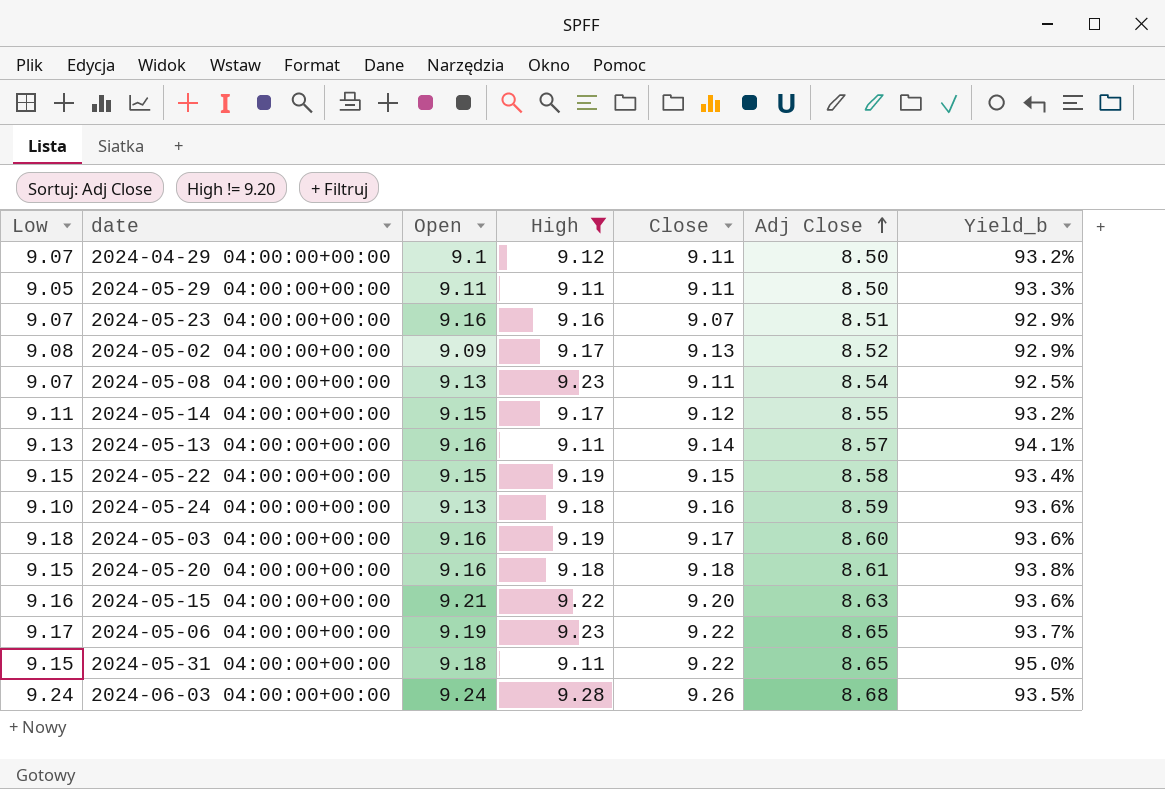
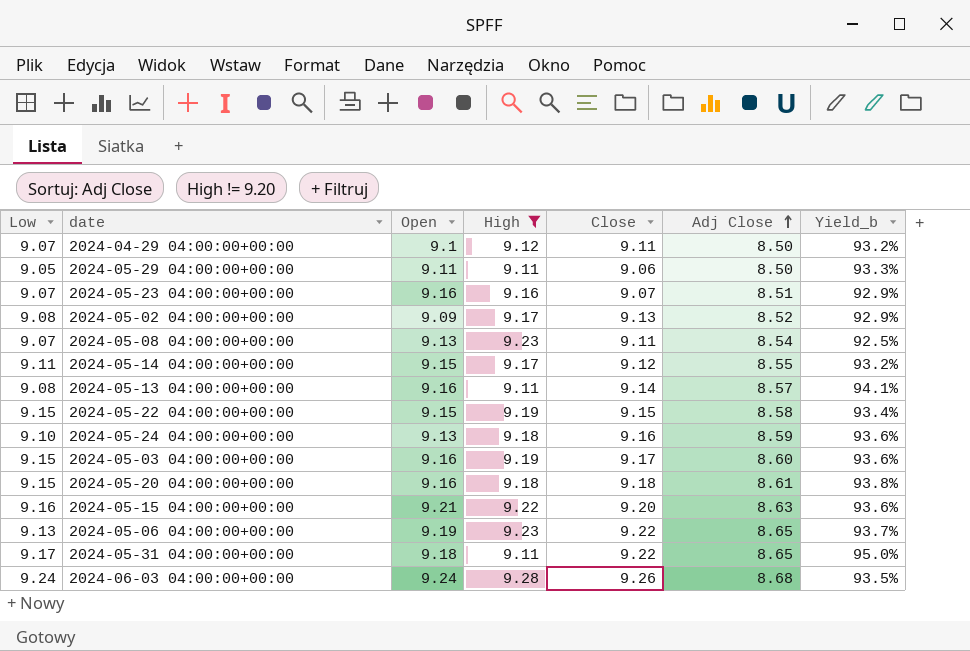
2024-05-29 04:00:00+00:00 | Close: 9.11 -> 9.06
2024-05-13 04:00:00+00:00 | Low: 9.13 -> 9.08
2024-05-03 04:00:00+00:00 | Low: 9.18 -> 9.15
2024-05-06 04:00:00+00:00 | Low: 9.17 -> 9.13
2024-05-31 04:00:00+00:00 | Low: 9.15 -> 9.17

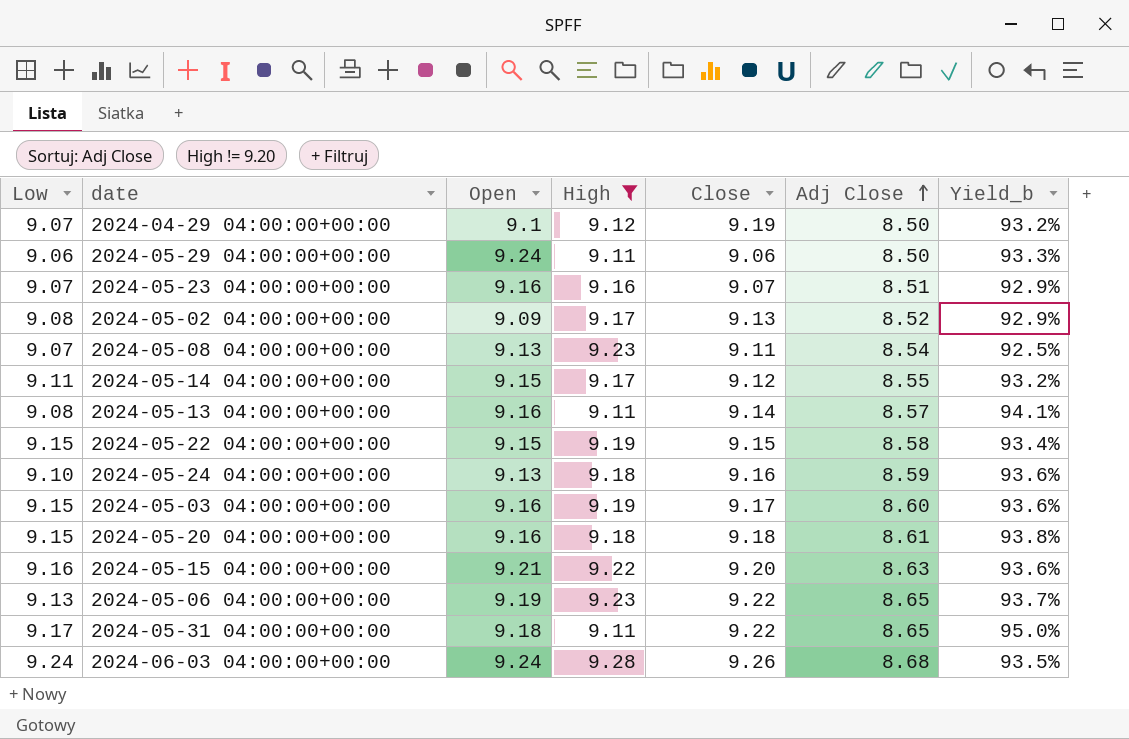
2024-04-29 04:00:00+00:00 | Close: 9.11 -> 9.19
2024-05-29 04:00:00+00:00 | Low: 9.05 -> 9.06
2024-05-29 04:00:00+00:00 | Open: 9.11 -> 9.24

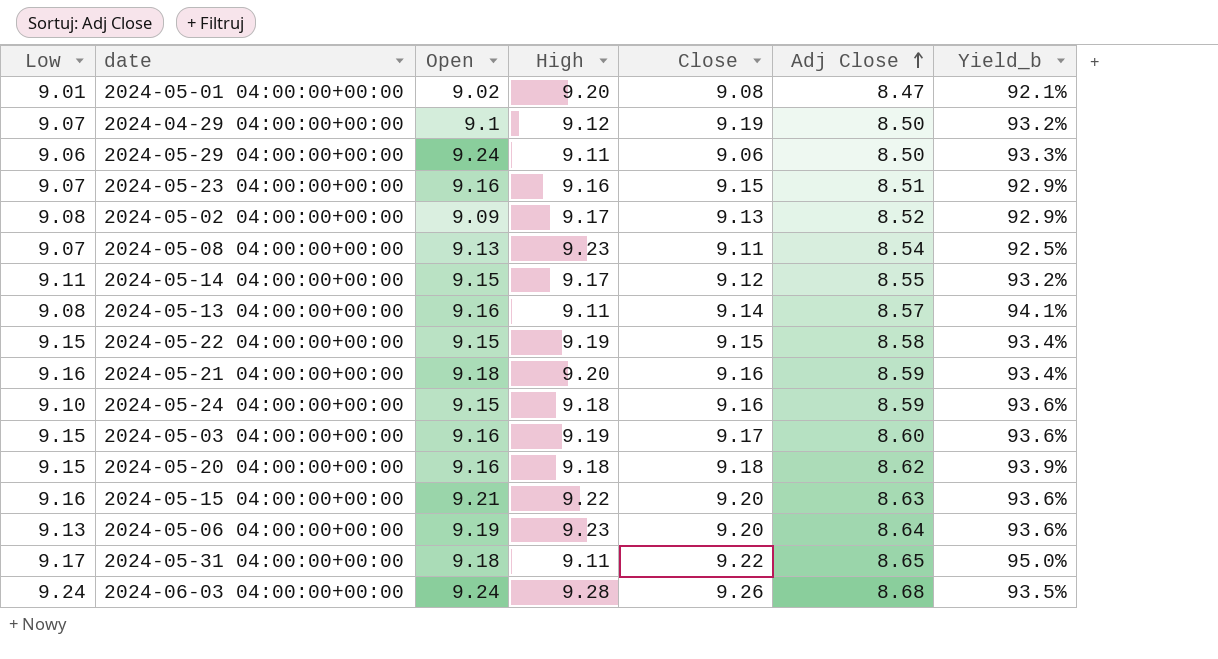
filter: High != 9.20 -> none
2024-05-23 04:00:00+00:00 | Close: 9.07 -> 9.15
2024-05-24 04:00:00+00:00 | Open: 9.13 -> 9.15
2024-05-20 04:00:00+00:00 | Adj Close: 8.61 -> 8.62
2024-05-20 04:00:00+00:00 | Yield_b: 93.8% -> 93.9%
2024-05-06 04:00:00+00:00 | Close: 9.22 -> 9.20
2024-05-06 04:00:00+00:00 | Adj Close: 8.65 -> 8.64
2024-05-06 04:00:00+00:00 | Yield_b: 93.7% -> 93.6%

